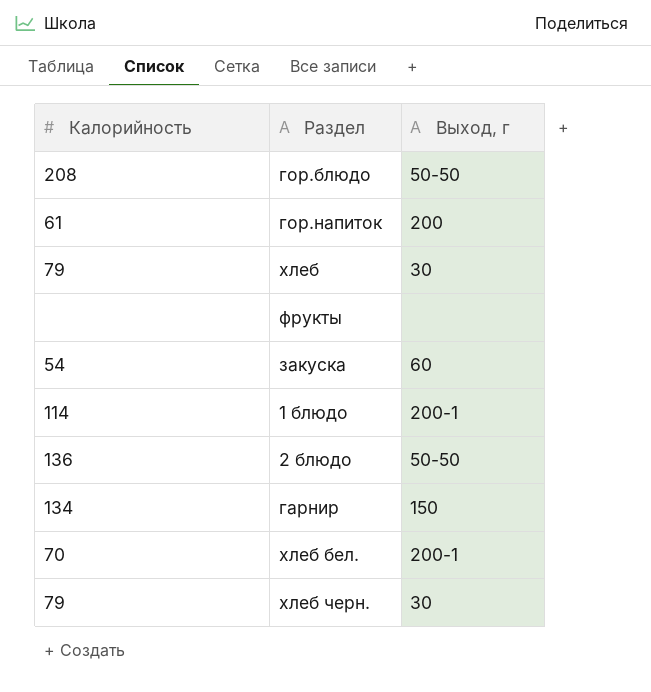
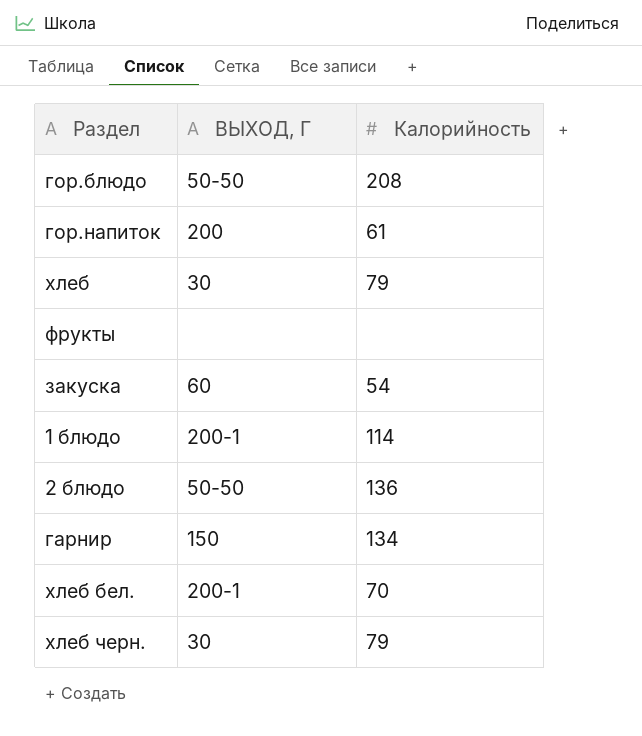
column name: Выход, г -> ВЫХОД, Г
column Калорийность | position: 1 -> 3

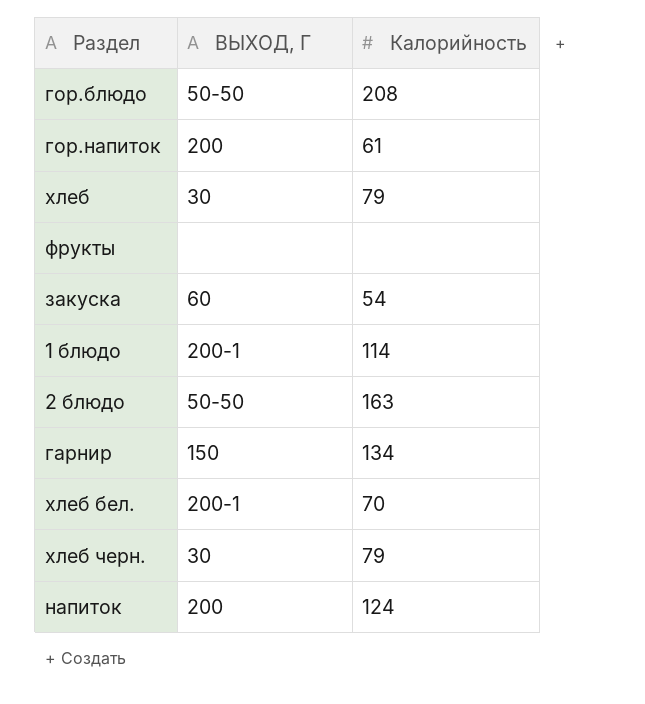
2 блюдо | Калорийность: 136 -> 163
row напиток: none -> 200 | 124

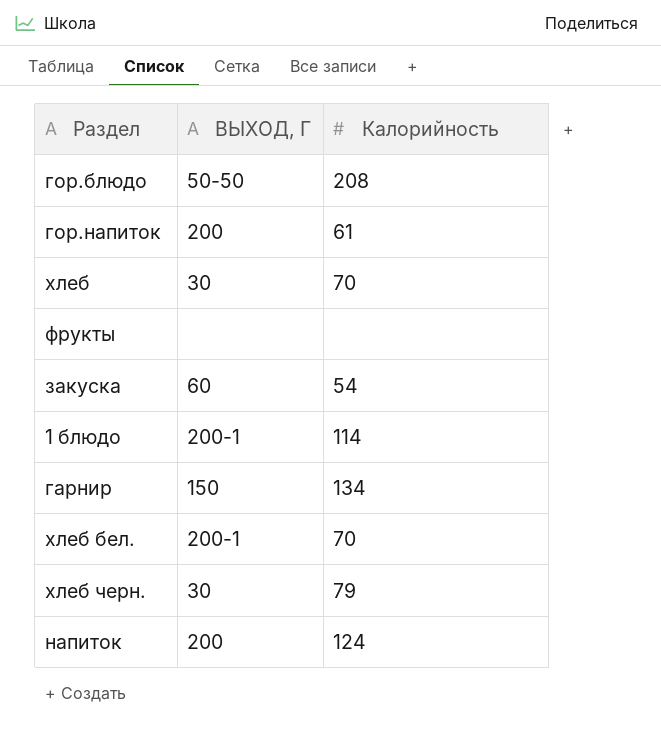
row 2 блюдо: 50-50 | 163 -> none
хлеб | Калорийность: 79 -> 70

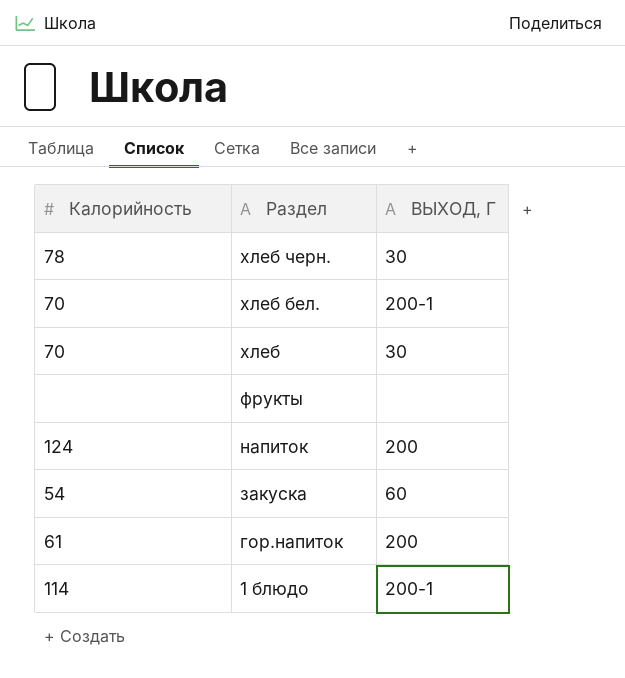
row order: none -> Раздел descending
column Калорийность | position: 3 -> 1
row гор.блюдо: 50-50 | 208 -> none
row гарнир: 150 | 134 -> none
хлеб черн. | Калорийность: 79 -> 78

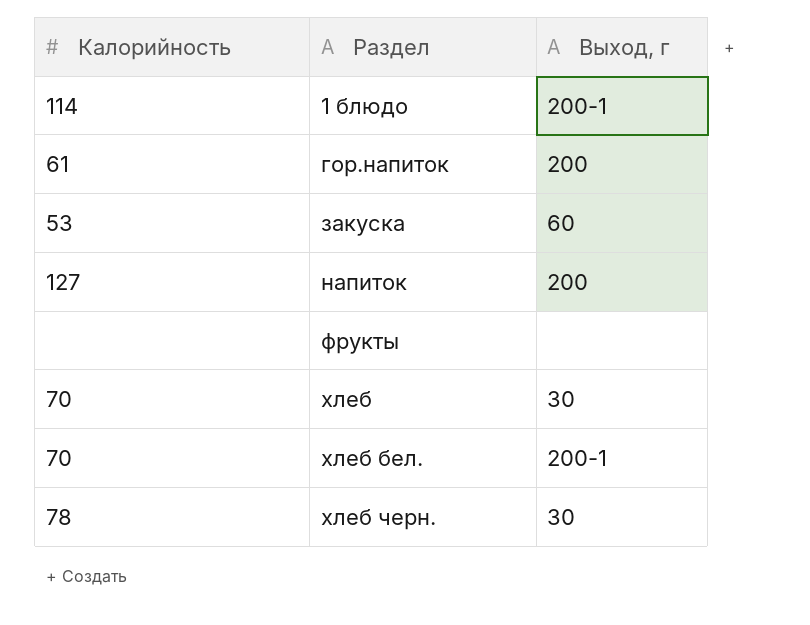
row order: Раздел descending -> Раздел ascending
column name: ВЫХОД, Г -> Выход, г
закуска | Калорийность: 54 -> 53
напиток | Калорийность: 124 -> 127

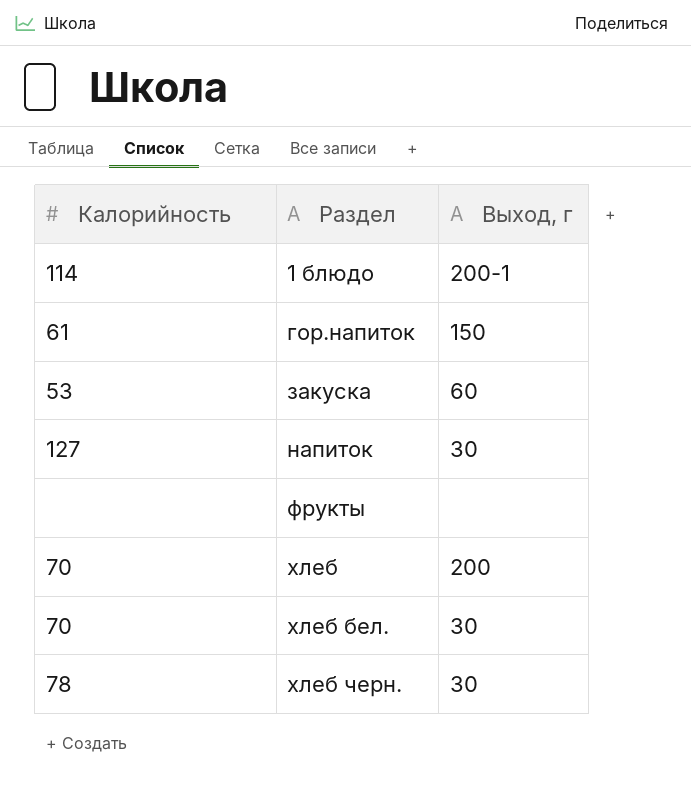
гор.напиток | Выход, г: 200 -> 150
напиток | Выход, г: 200 -> 30
хлеб | Выход, г: 30 -> 200
хлеб бел. | Выход, г: 200-1 -> 30

